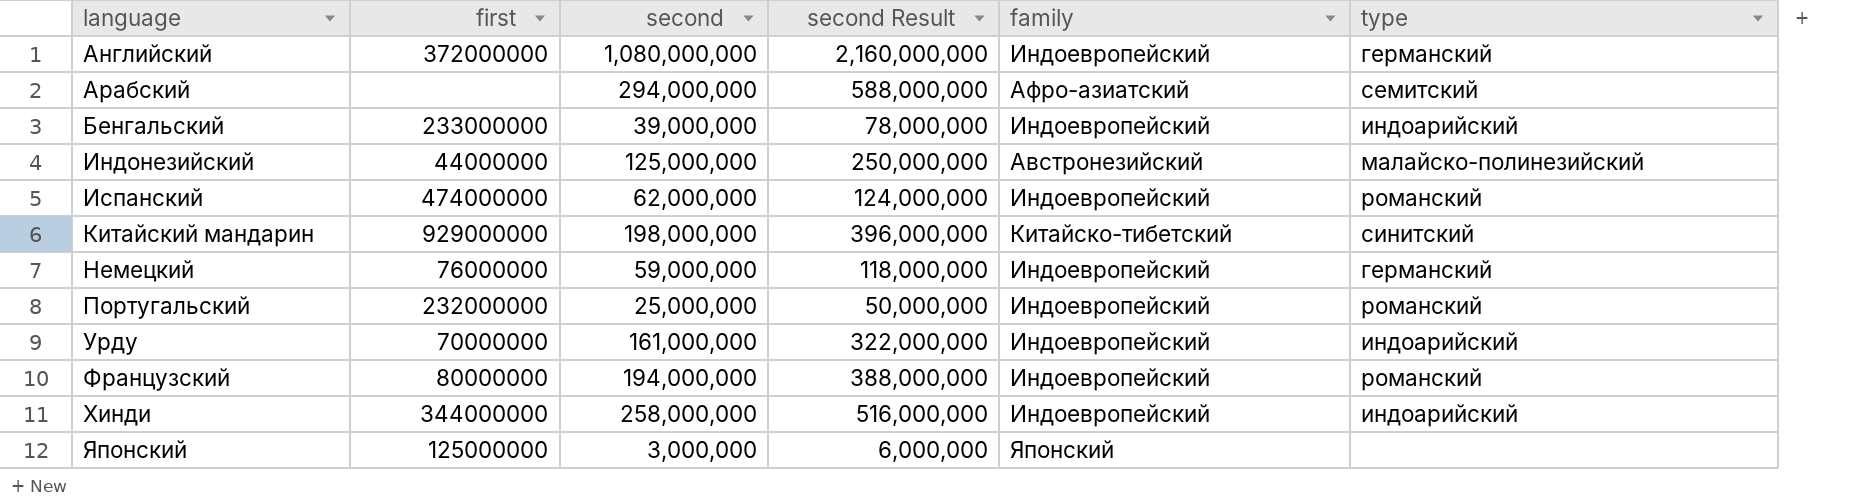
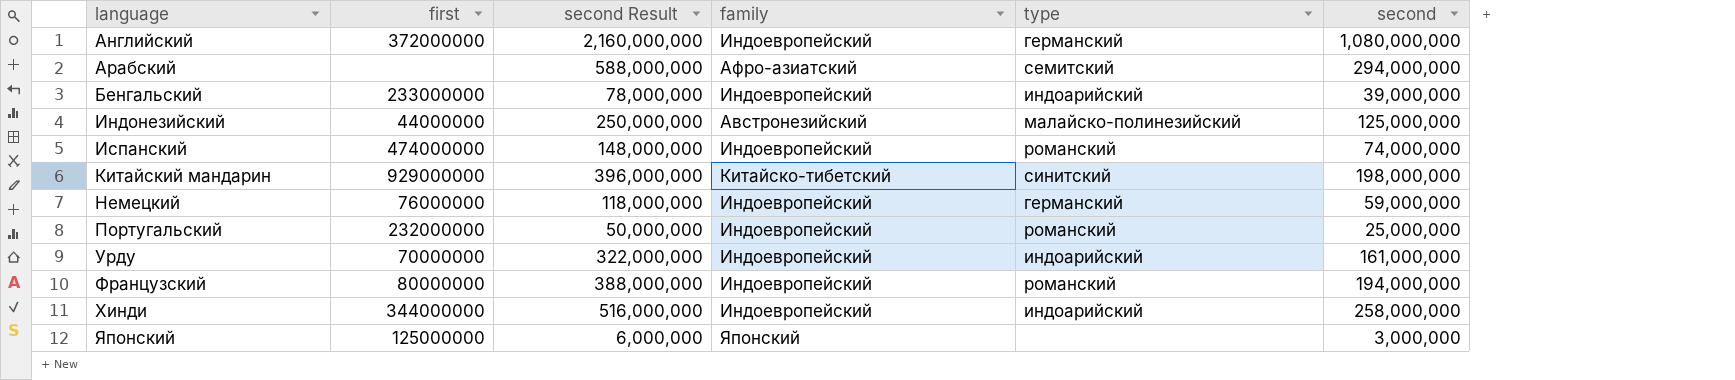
column second | position: 3 -> 6
Испанский | second Result: 124,000,000 -> 148,000,000
Испанский | second: 62,000,000 -> 74,000,000

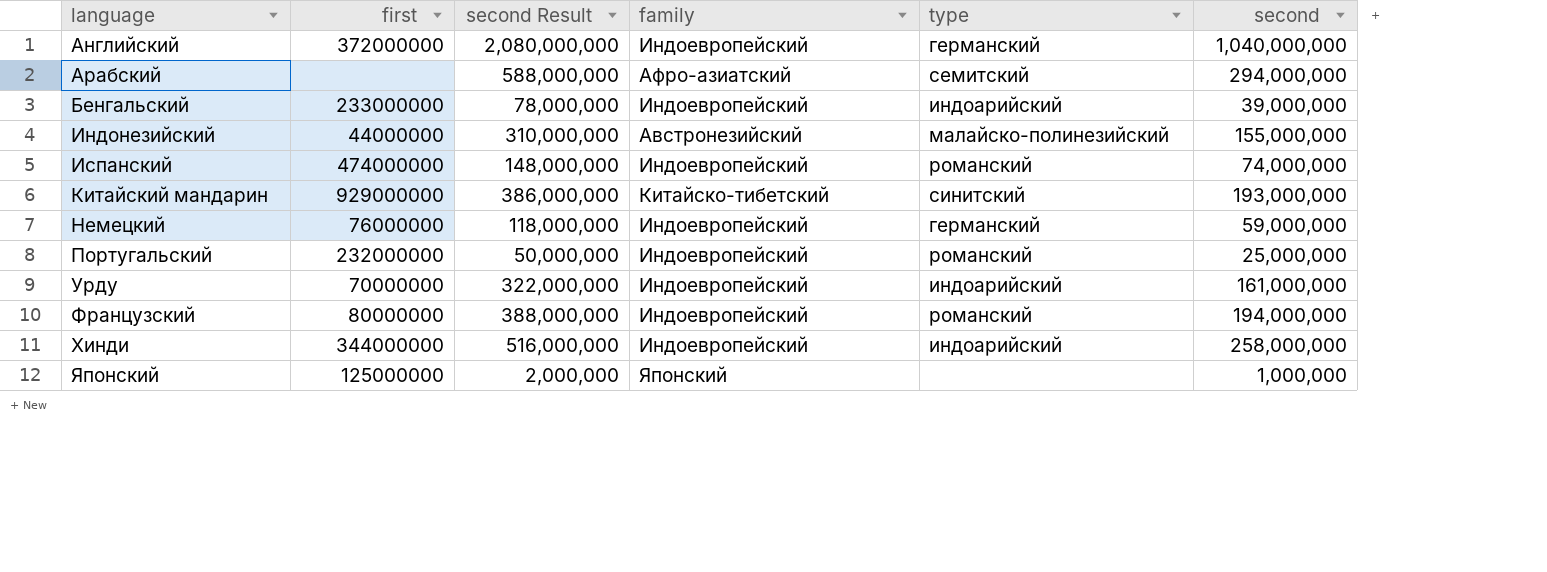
Английский | second Result: 2,160,000,000 -> 2,080,000,000
Английский | second: 1,080,000,000 -> 1,040,000,000
Индонезийский | second Result: 250,000,000 -> 310,000,000
Индонезийский | second: 125,000,000 -> 155,000,000
Китайский мандарин | second Result: 396,000,000 -> 386,000,000
Китайский мандарин | second: 198,000,000 -> 193,000,000
Японский | second Result: 6,000,000 -> 2,000,000
Японский | second: 3,000,000 -> 1,000,000

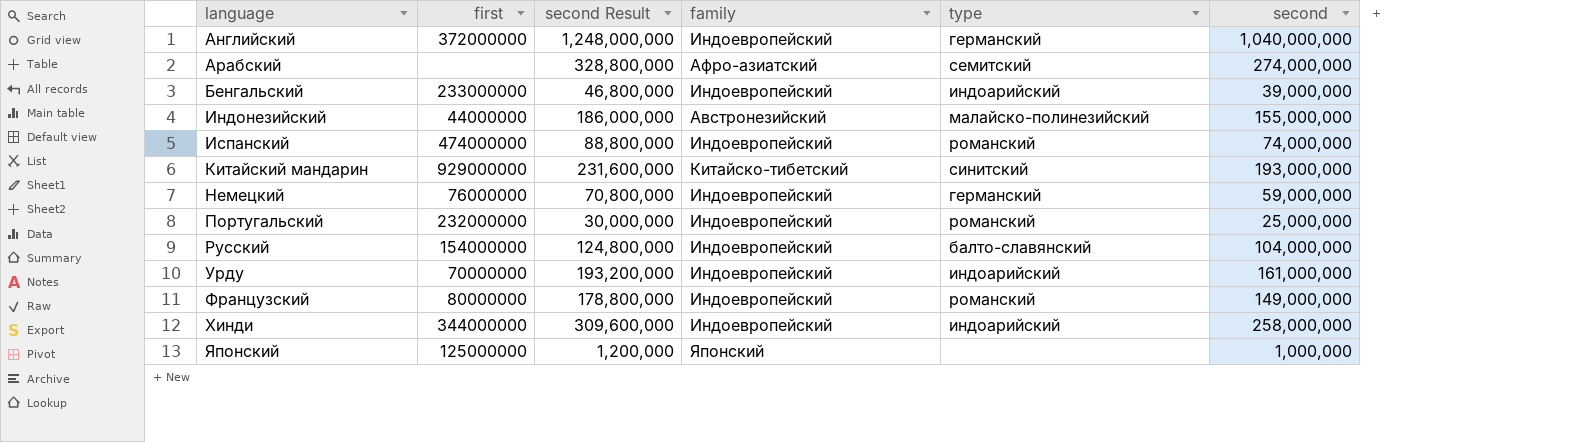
column second Result | formula: [second] * 2 -> [second] * 1.2
Арабский | second: 294,000,000 -> 274,000,000
row Русский: none -> 154000000 | 124,800,000 | Индоевропейский | балто-славянский | 104,000,000
Французский | second: 194,000,000 -> 149,000,000

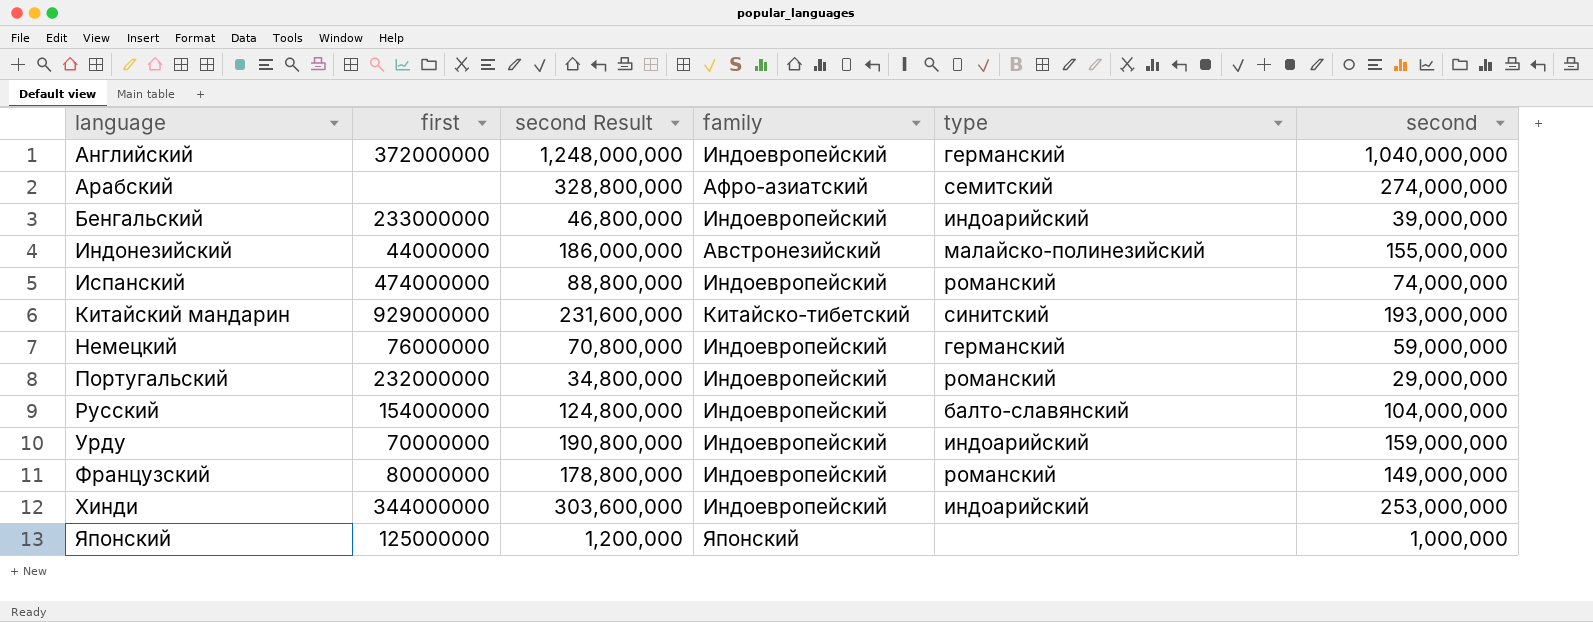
Португальский | second Result: 30,000,000 -> 34,800,000
Португальский | second: 25,000,000 -> 29,000,000
Урду | second Result: 193,200,000 -> 190,800,000
Урду | second: 161,000,000 -> 159,000,000
Хинди | second Result: 309,600,000 -> 303,600,000
Хинди | second: 258,000,000 -> 253,000,000

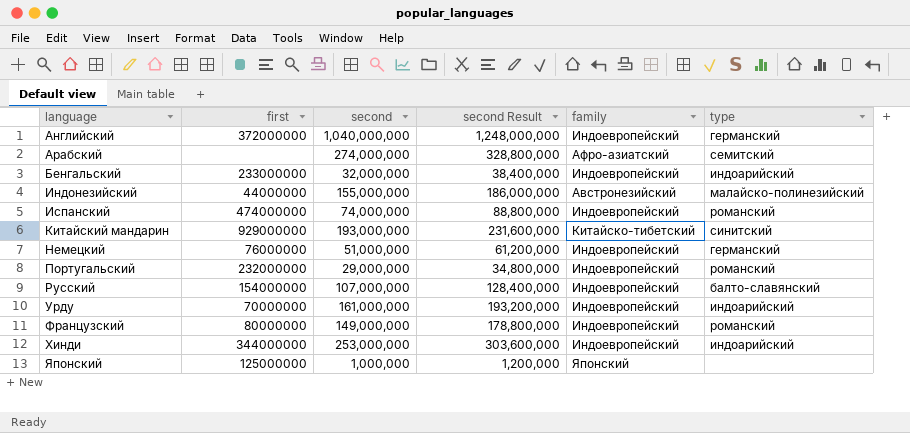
column second | position: 6 -> 3
Бенгальский | second: 39,000,000 -> 32,000,000
Бенгальский | second Result: 46,800,000 -> 38,400,000
Немецкий | second: 59,000,000 -> 51,000,000
Немецкий | second Result: 70,800,000 -> 61,200,000
Русский | second: 104,000,000 -> 107,000,000
Русский | second Result: 124,800,000 -> 128,400,000
Урду | second: 159,000,000 -> 161,000,000
Урду | second Result: 190,800,000 -> 193,200,000

